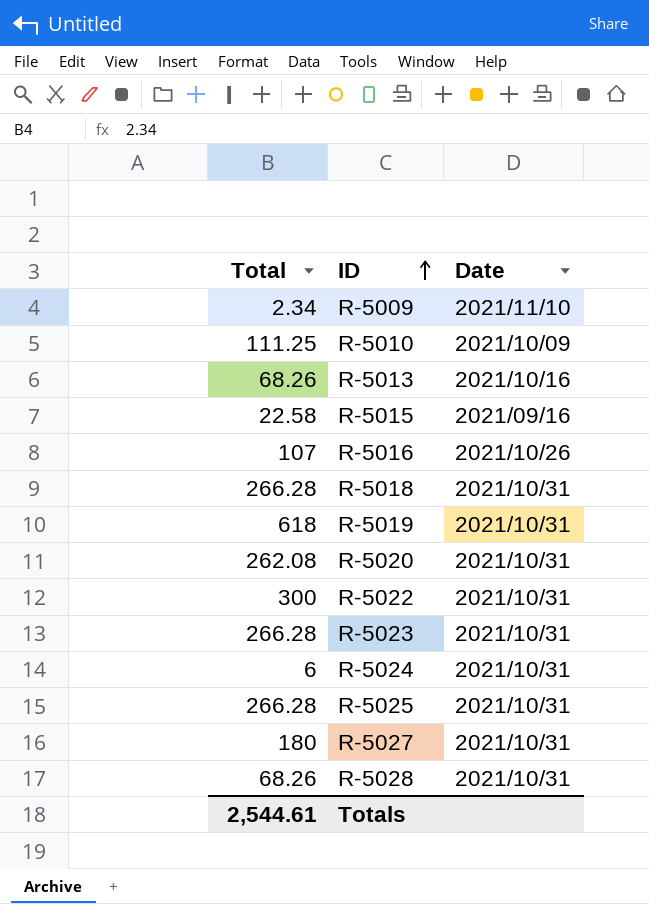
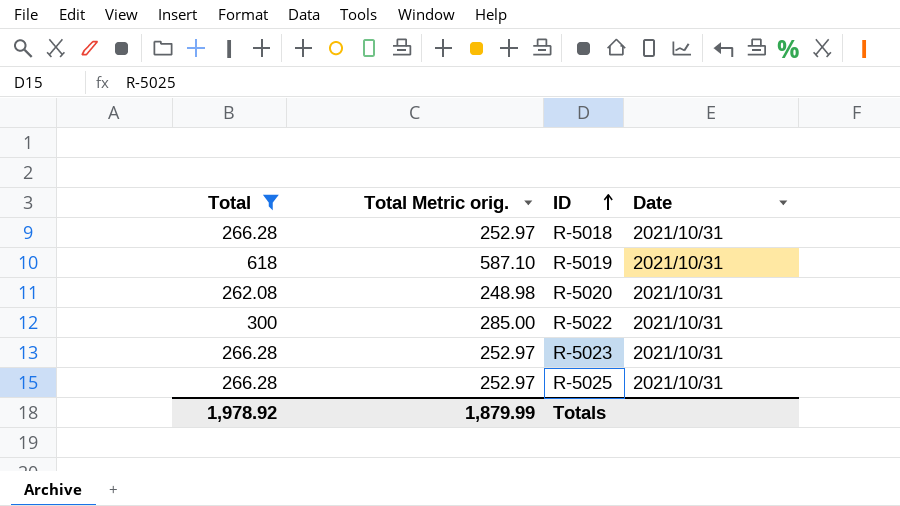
filter: none -> Total >= 262.08
column Total Metric orig. | formula: none -> [Total] * 0.95
Totals | Total: 2,544.61 -> 1,978.92

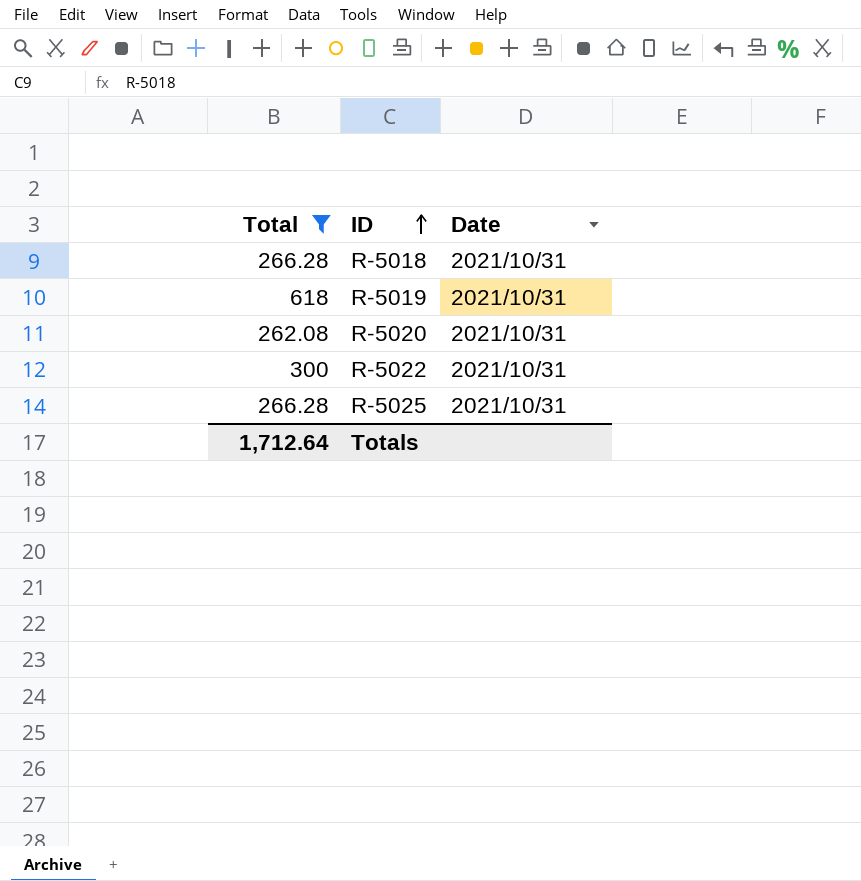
column Total Metric orig. | formula: [Total] * 0.95 -> none
row R-5023: 266.28 | 252.97 | 2021/10/31 -> none
Totals | Total: 1,978.92 -> 1,712.64

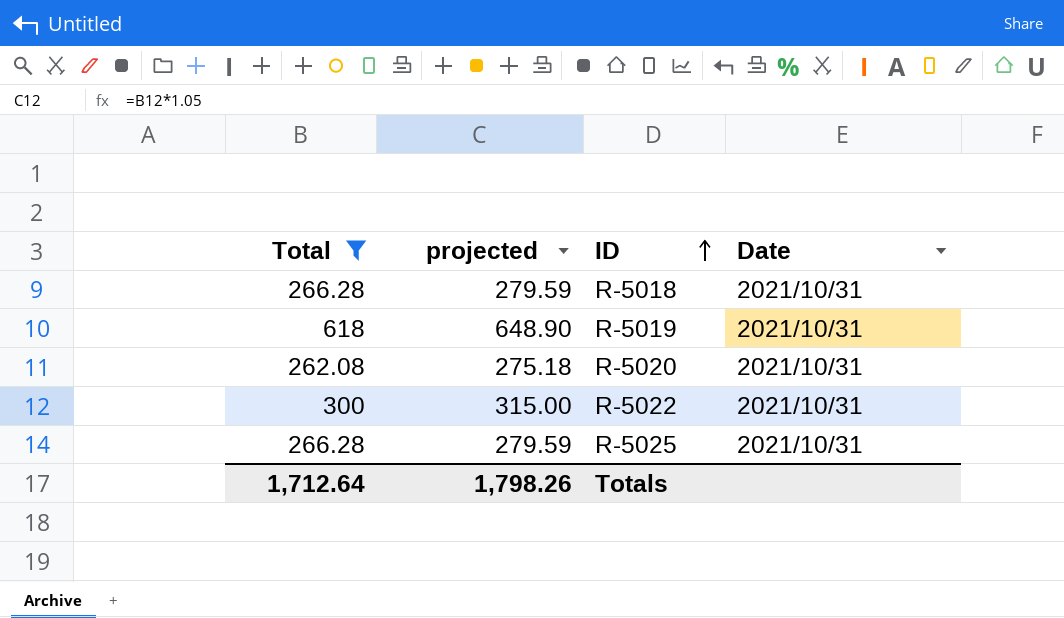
column projected | formula: none -> [Total] * 1.05

